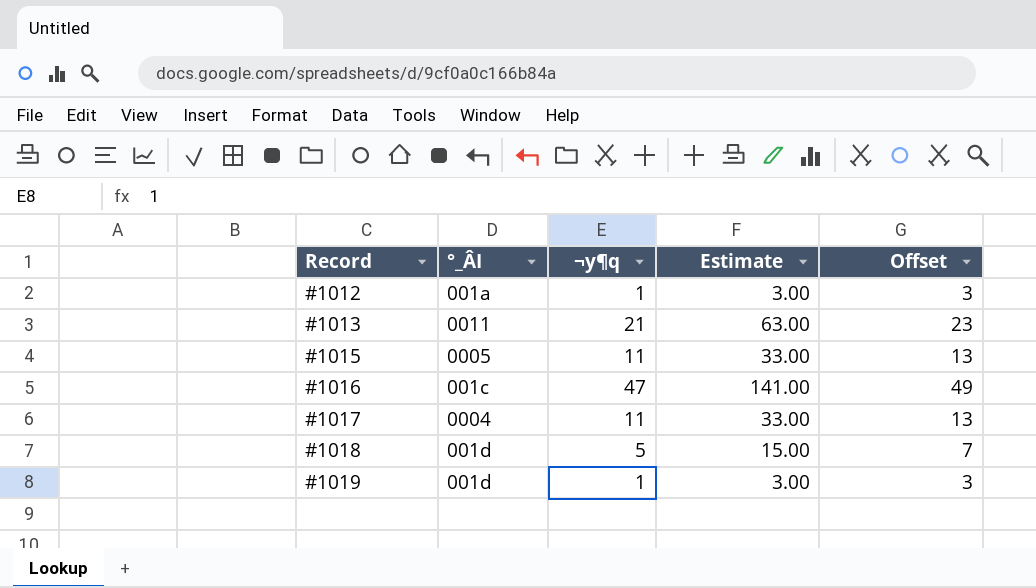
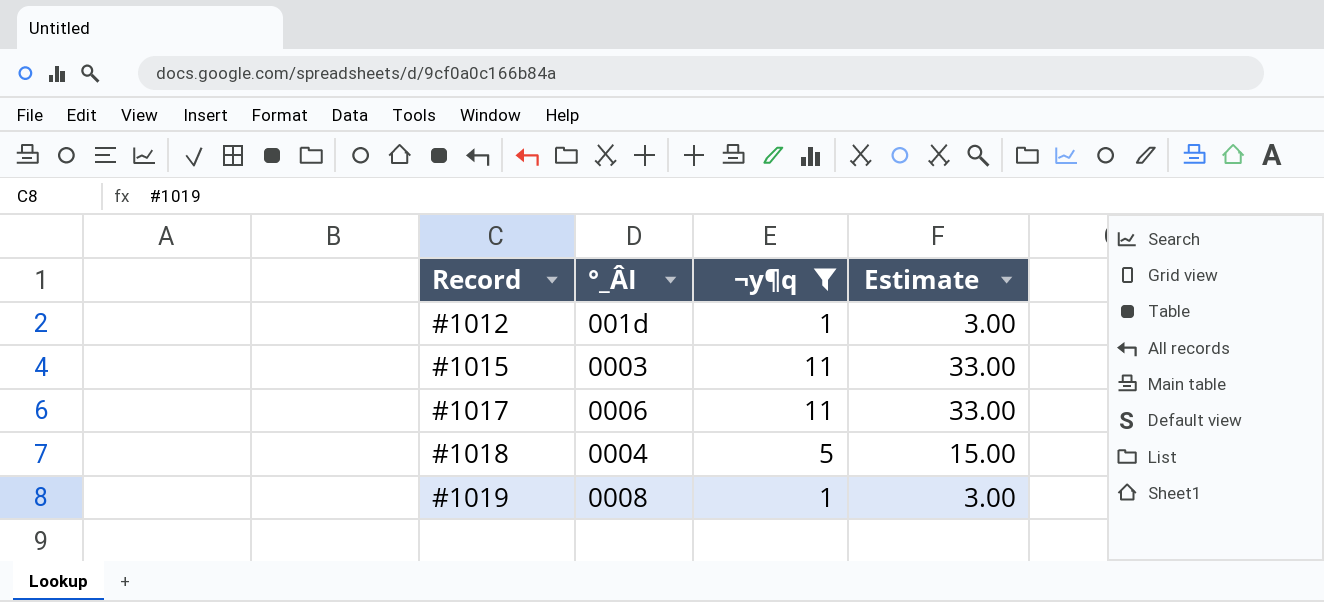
filter: none -> ¬y¶q <= 11
column Offset | formula: [¬y¶q] + 2 -> none
#1012 | °_ÂI: 001a -> 001d
#1015 | °_ÂI: 0005 -> 0003
#1017 | °_ÂI: 0004 -> 0006
#1018 | °_ÂI: 001d -> 0004
#1019 | °_ÂI: 001d -> 0008

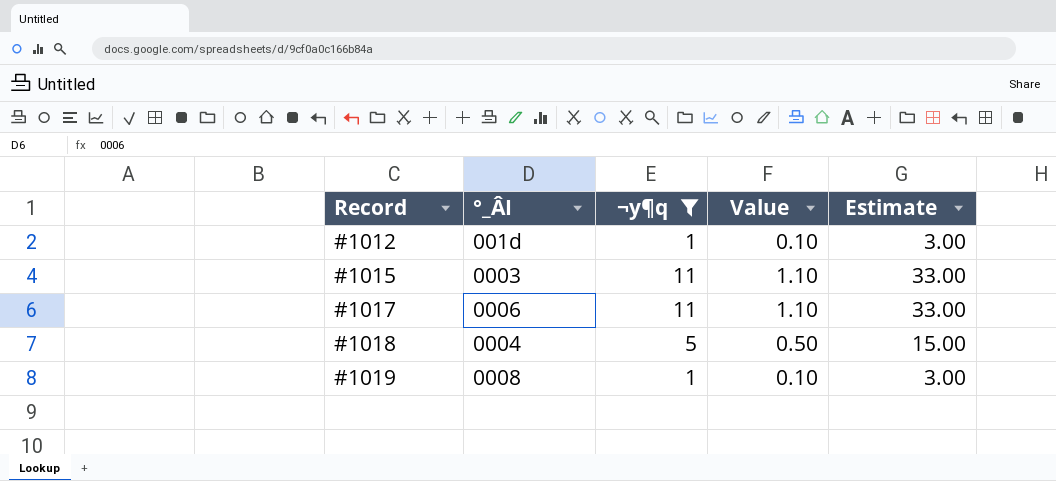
column Value | formula: none -> [¬y¶q] * 0.1

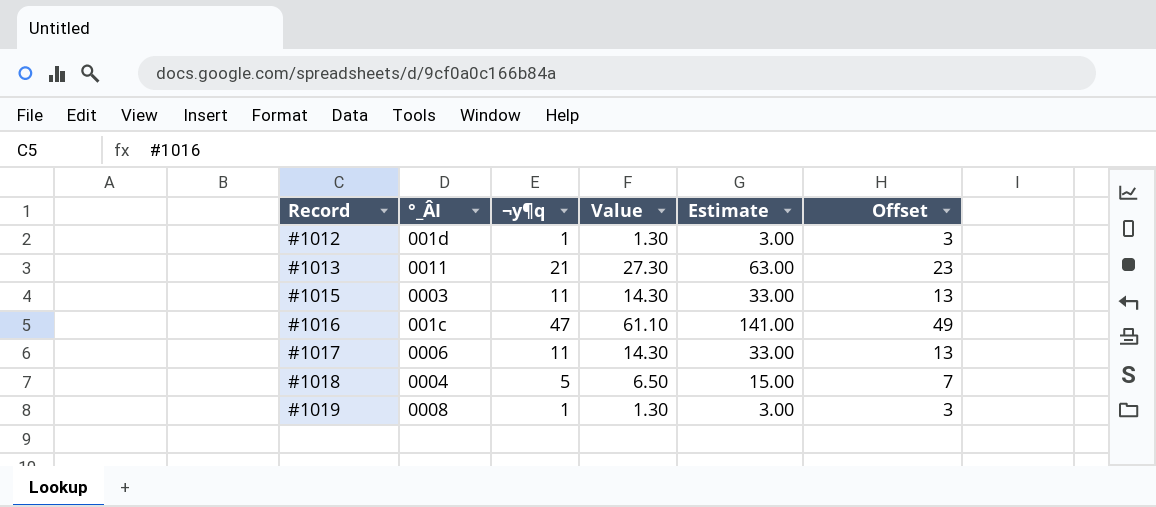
filter: ¬y¶q <= 11 -> none
column Value | formula: [¬y¶q] * 0.1 -> [¬y¶q] * 1.3
column Offset | formula: none -> [¬y¶q] + 2

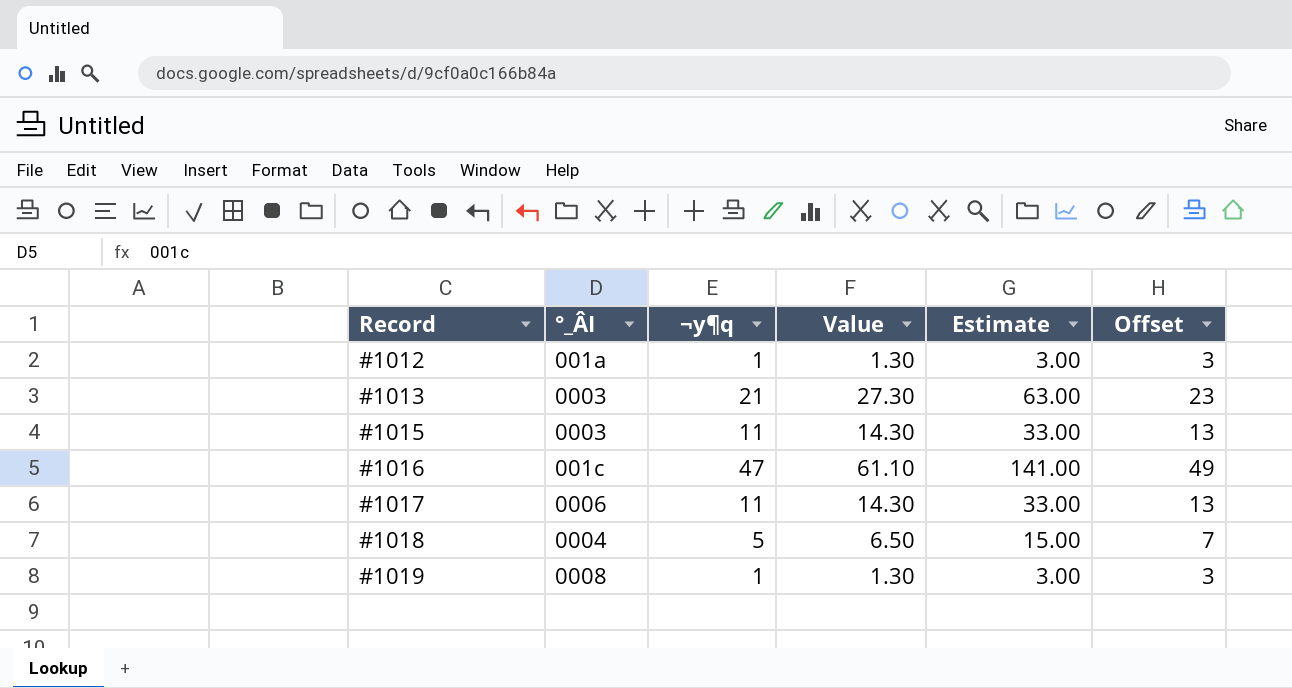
#1012 | °_ÂI: 001d -> 001a
#1013 | °_ÂI: 0011 -> 0003

